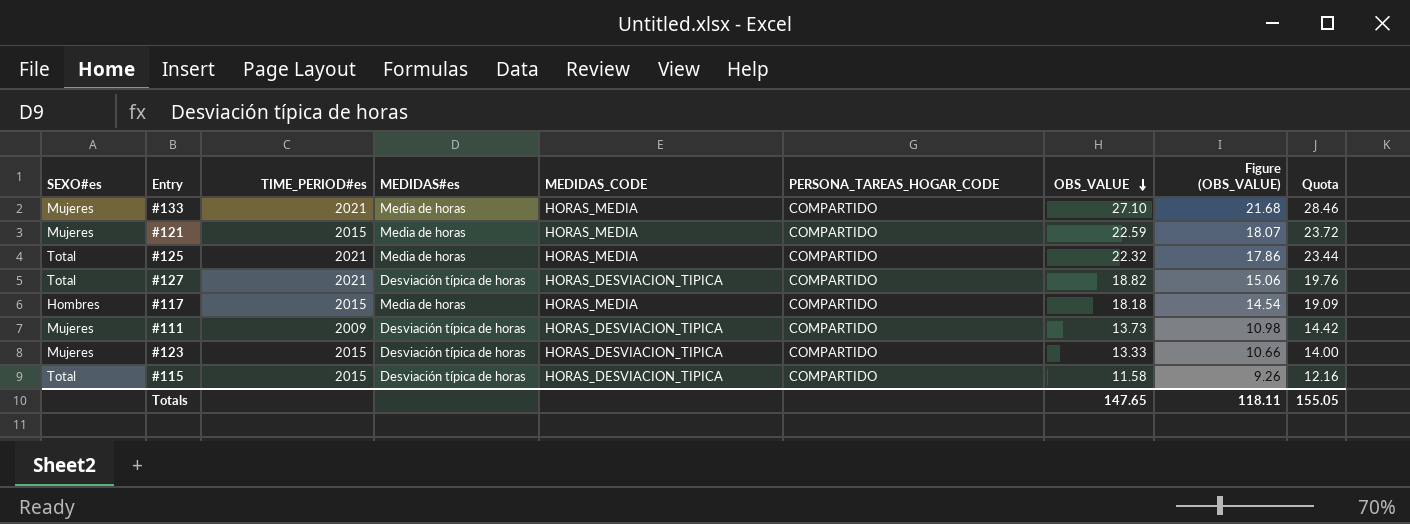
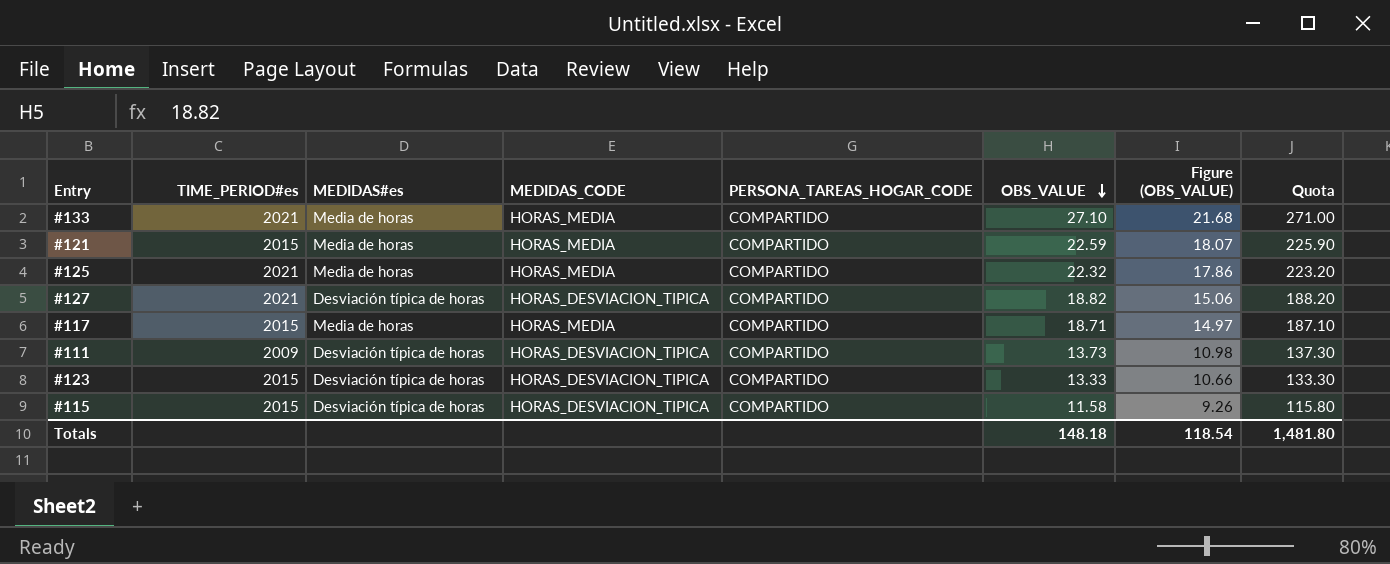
column SEXO#es | position: 1 -> none
column Quota | formula: [OBS_VALUE] * 1.05 -> [OBS_VALUE] * 10
#117 | OBS_VALUE: 18.18 -> 18.71
#117 | Figure (OBS_VALUE): 14.54 -> 14.97
Totals | OBS_VALUE: 147.65 -> 148.18
Totals | Figure (OBS_VALUE): 118.11 -> 118.54
Totals | Quota: 155.05 -> 1,481.80

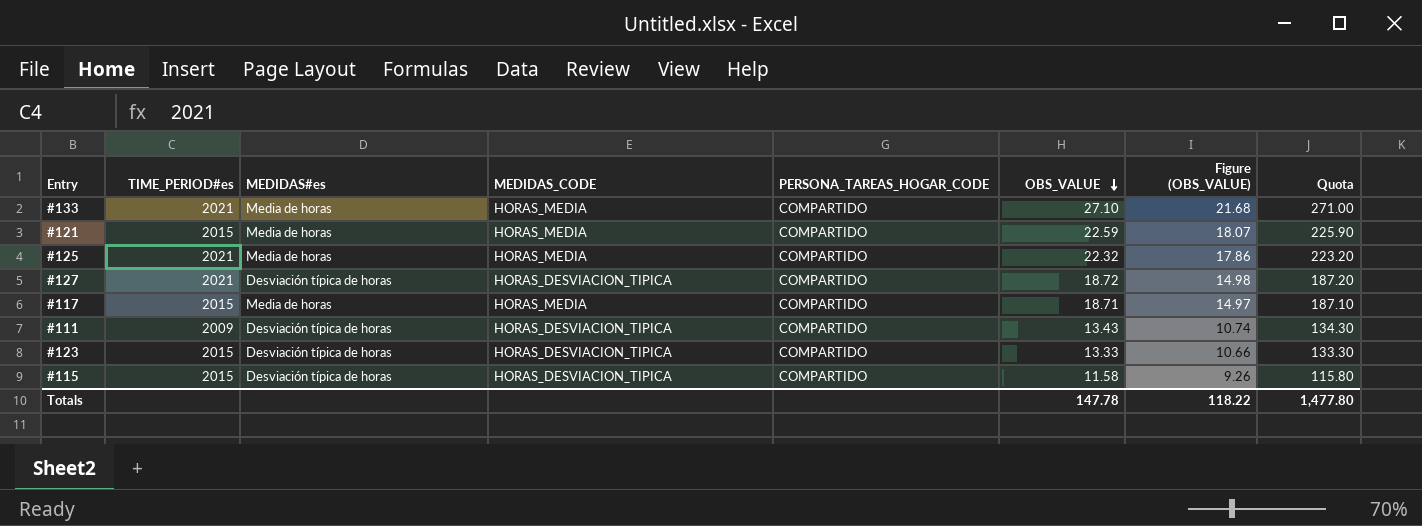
#127 | OBS_VALUE: 18.82 -> 18.72
#127 | Figure (OBS_VALUE): 15.06 -> 14.98
#127 | Quota: 188.20 -> 187.20
#111 | OBS_VALUE: 13.73 -> 13.43
#111 | Figure (OBS_VALUE): 10.98 -> 10.74
#111 | Quota: 137.30 -> 134.30
Totals | OBS_VALUE: 148.18 -> 147.78
Totals | Figure (OBS_VALUE): 118.54 -> 118.22
Totals | Quota: 1,481.80 -> 1,477.80

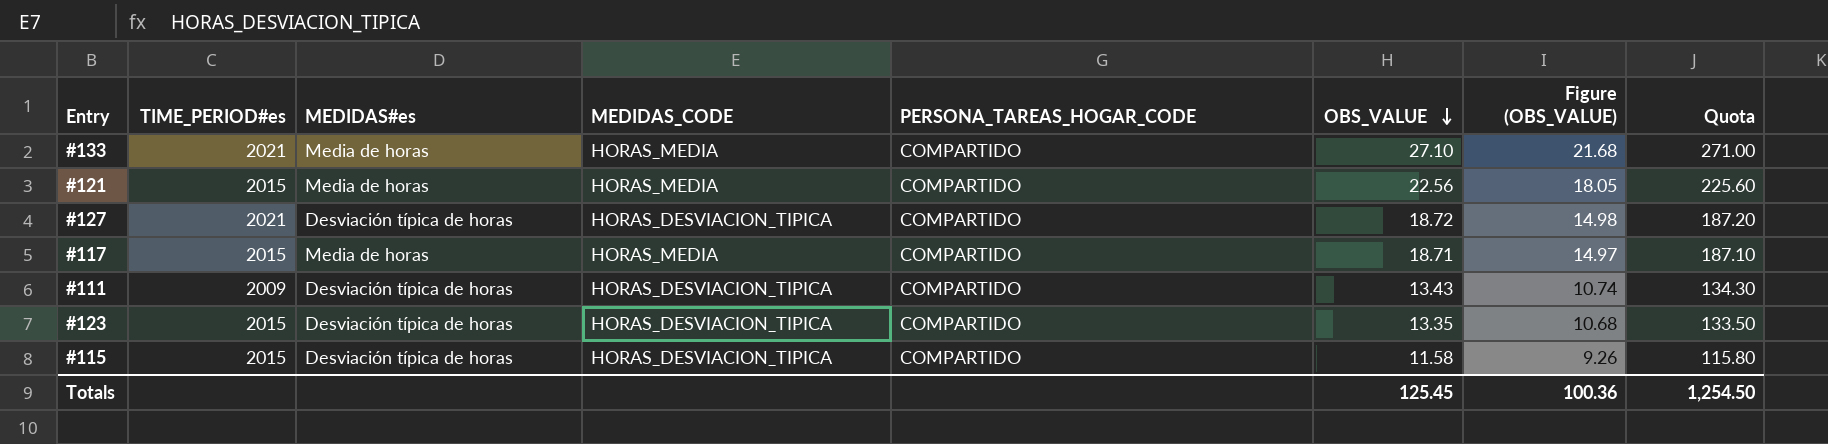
row #125: 2021 | Media de horas | HORAS_MEDIA | COMPARTIDO | 22.32 | 17.86 | 223.20 -> none
#121 | OBS_VALUE: 22.59 -> 22.56
#121 | Figure (OBS_VALUE): 18.07 -> 18.05
#121 | Quota: 225.90 -> 225.60
#123 | OBS_VALUE: 13.33 -> 13.35
#123 | Figure (OBS_VALUE): 10.66 -> 10.68
#123 | Quota: 133.30 -> 133.50
Totals | OBS_VALUE: 147.78 -> 125.45
Totals | Figure (OBS_VALUE): 118.22 -> 100.36
Totals | Quota: 1,477.80 -> 1,254.50

